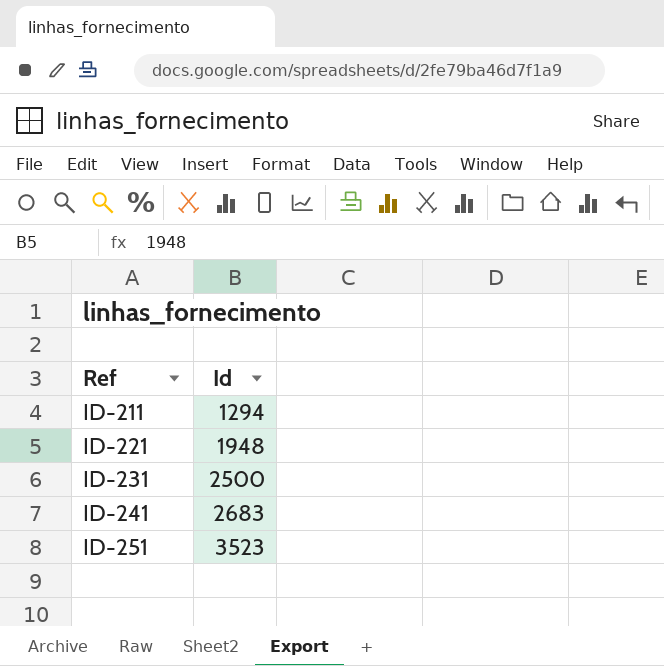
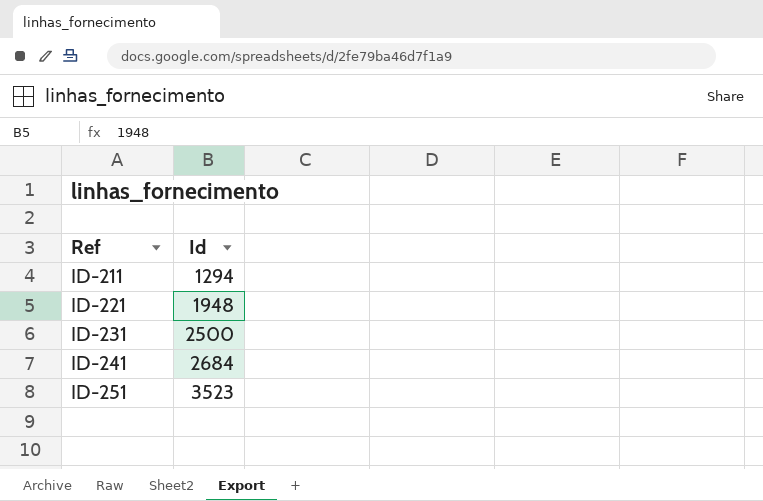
ID-241 | Id: 2683 -> 2684

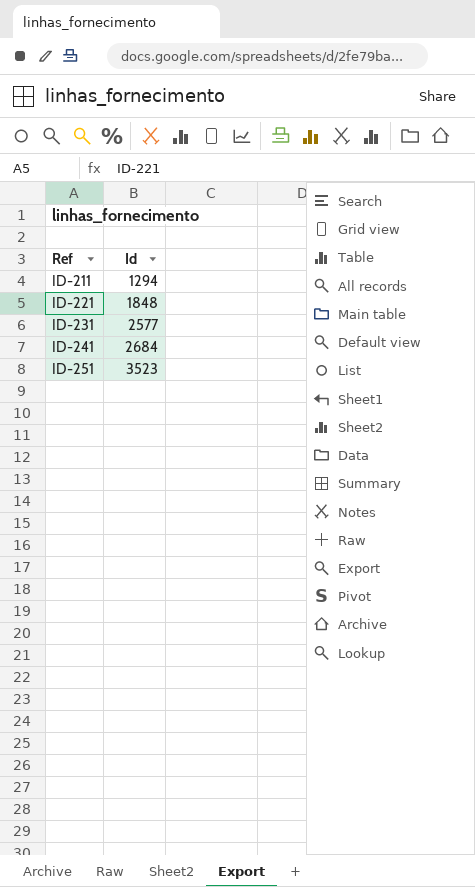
ID-221 | Id: 1948 -> 1848
ID-231 | Id: 2500 -> 2577

